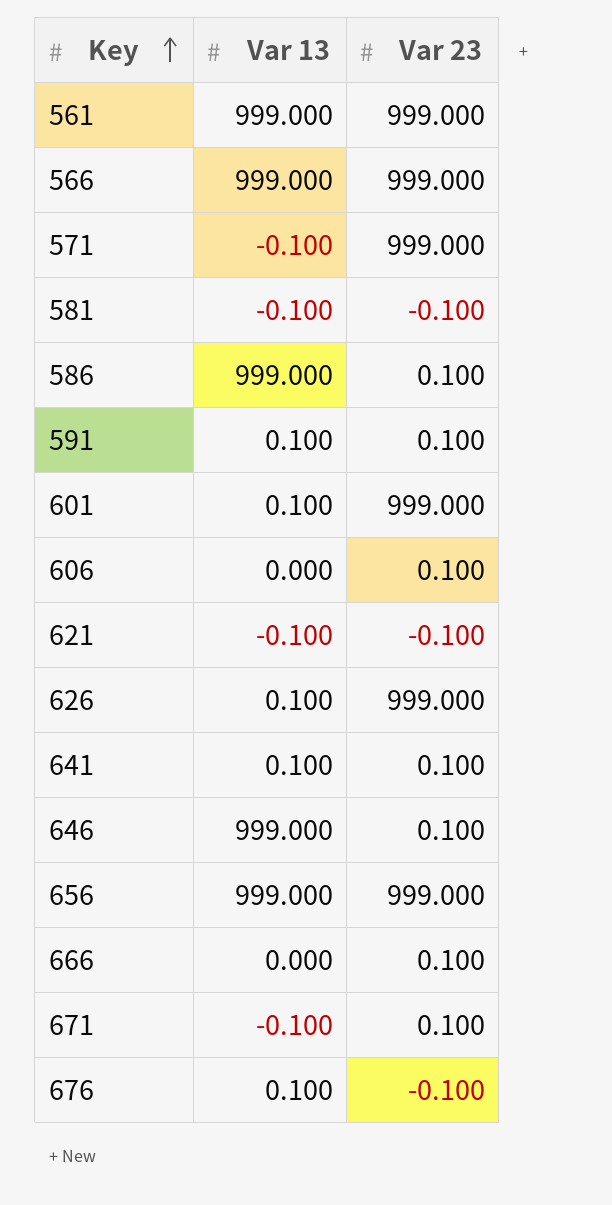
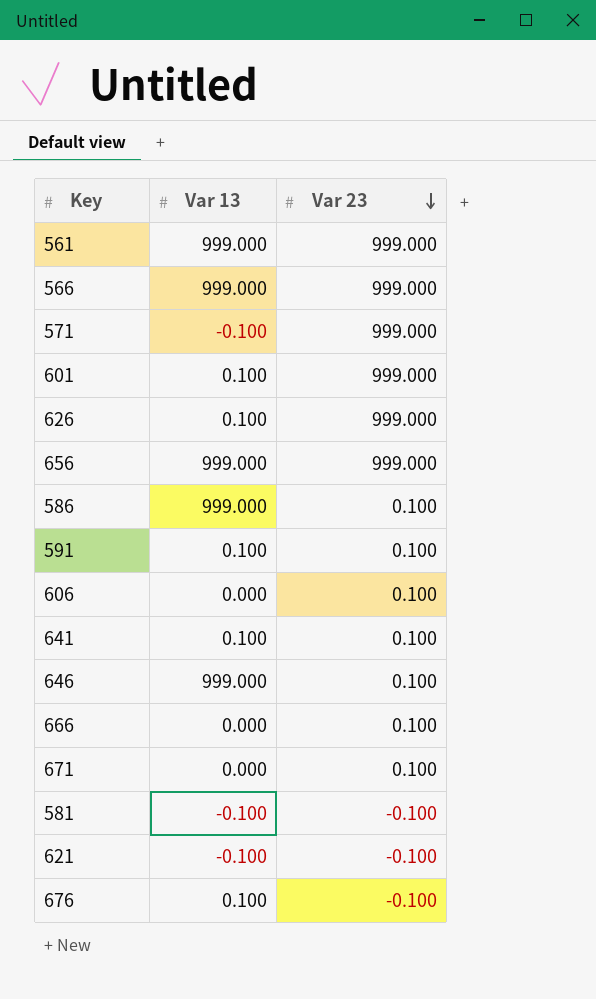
row order: Key ascending -> Var 23 descending
671 | Var 13: -0.100 -> 0.000

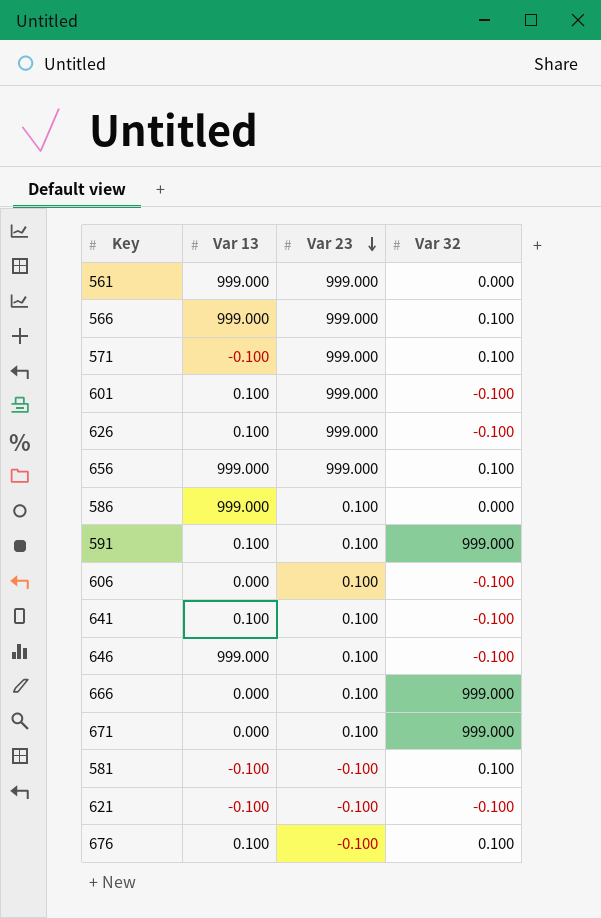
column Var 32 | position: none -> 4

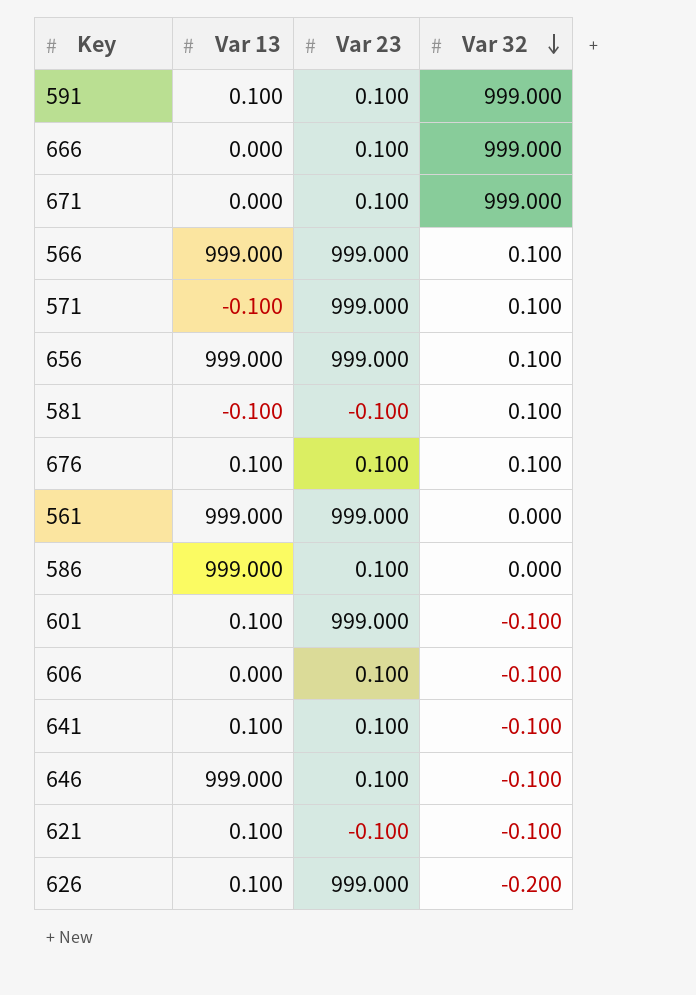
row order: Var 23 descending -> Var 32 descending
676 | Var 23: -0.100 -> 0.100
621 | Var 13: -0.100 -> 0.100
626 | Var 32: -0.100 -> -0.200

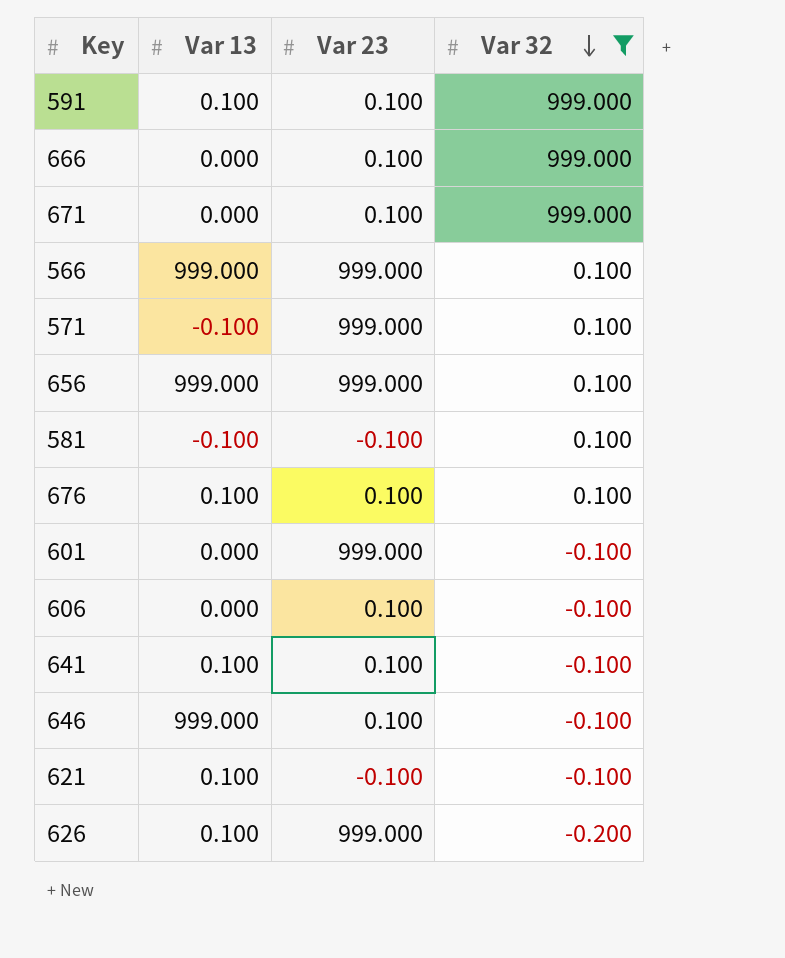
filter: none -> Var 32 != 0.000
601 | Var 13: 0.100 -> 0.000

